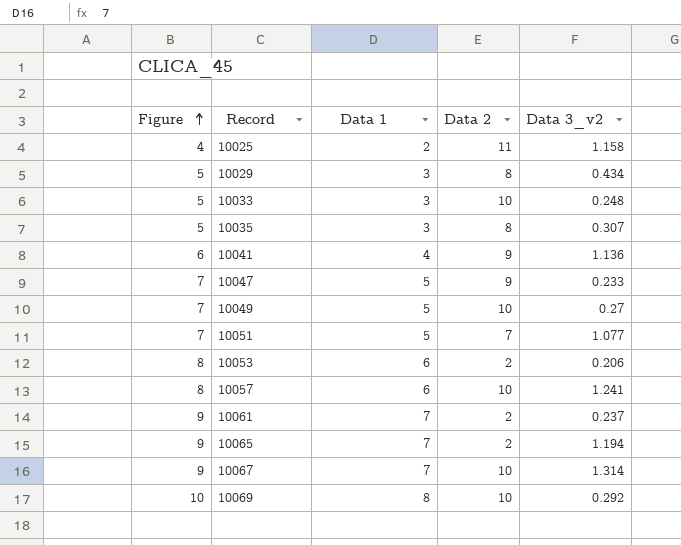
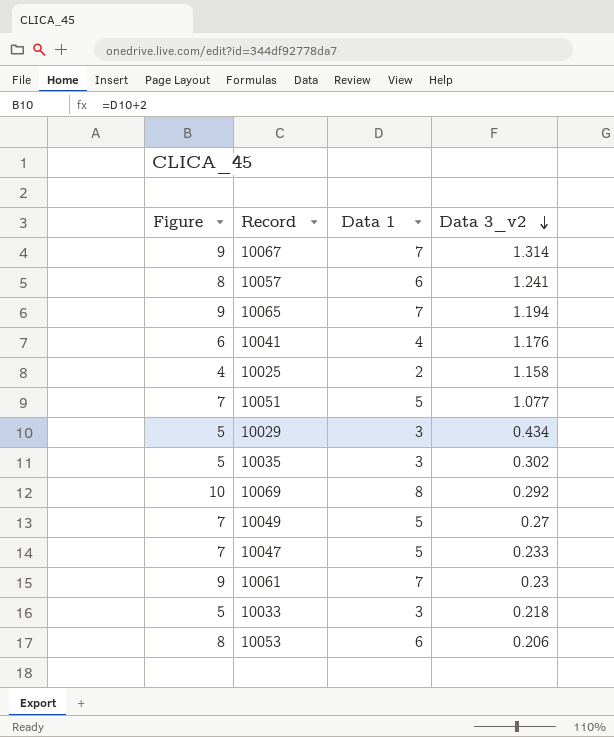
row order: Figure ascending -> Data 3_v2 descending
column Data 2 | position: 4 -> none
10041 | Data 3_v2: 1.136 -> 1.176
10035 | Data 3_v2: 0.307 -> 0.302
10061 | Data 3_v2: 0.237 -> 0.23
10033 | Data 3_v2: 0.248 -> 0.218

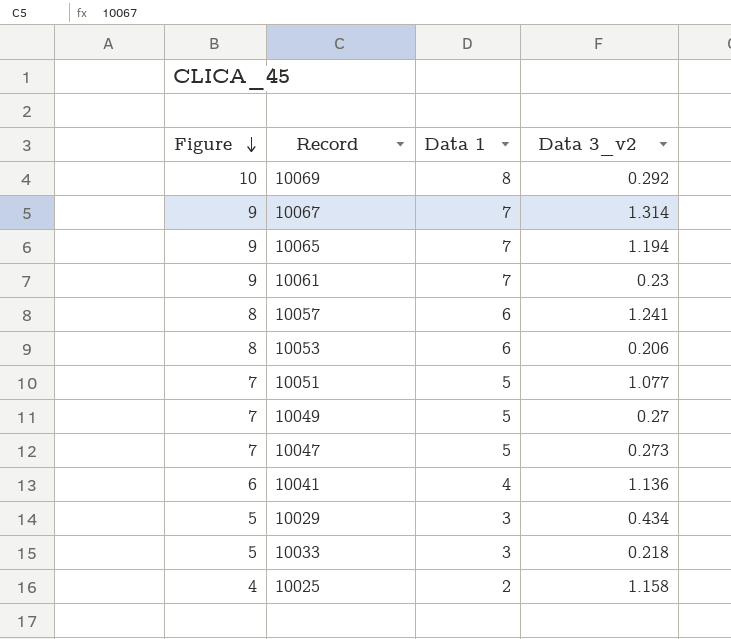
row order: Data 3_v2 descending -> Figure descending
row 10035: 5 | 3 | 0.302 -> none
10047 | Data 3_v2: 0.233 -> 0.273
10041 | Data 3_v2: 1.176 -> 1.136

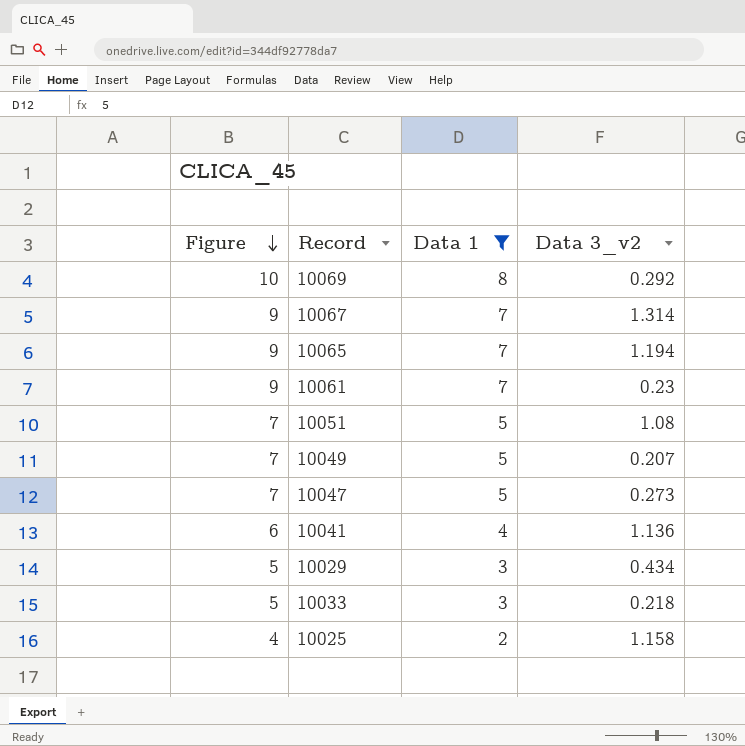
filter: none -> Data 1 != 6
10051 | Data 3_v2: 1.077 -> 1.08
10049 | Data 3_v2: 0.27 -> 0.207

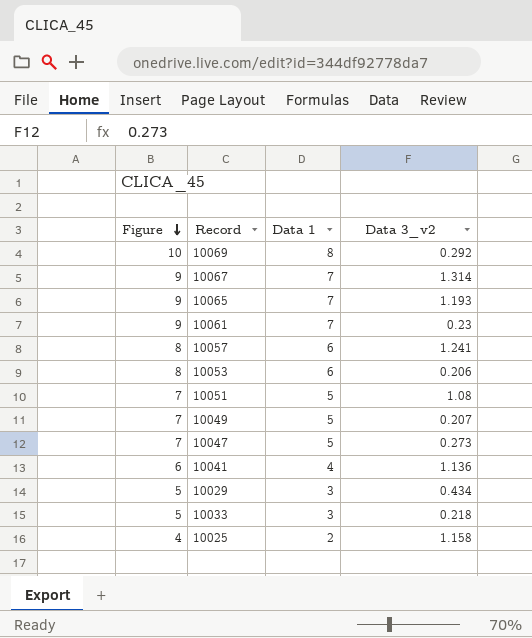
filter: Data 1 != 6 -> none
10065 | Data 3_v2: 1.194 -> 1.193

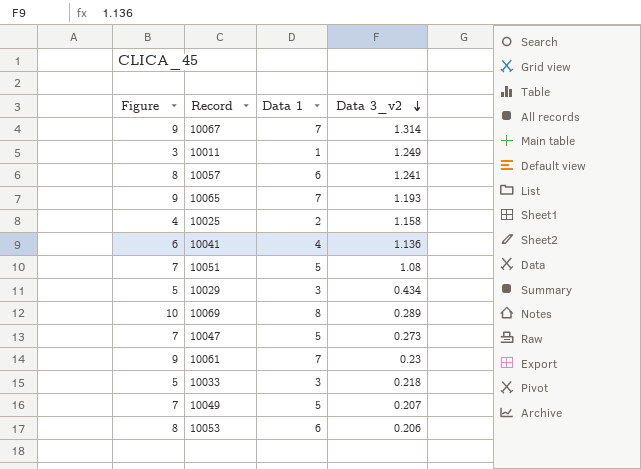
row order: Figure descending -> Data 3_v2 descending
row 10011: none -> 3 | 1 | 1.249
10069 | Data 3_v2: 0.292 -> 0.289

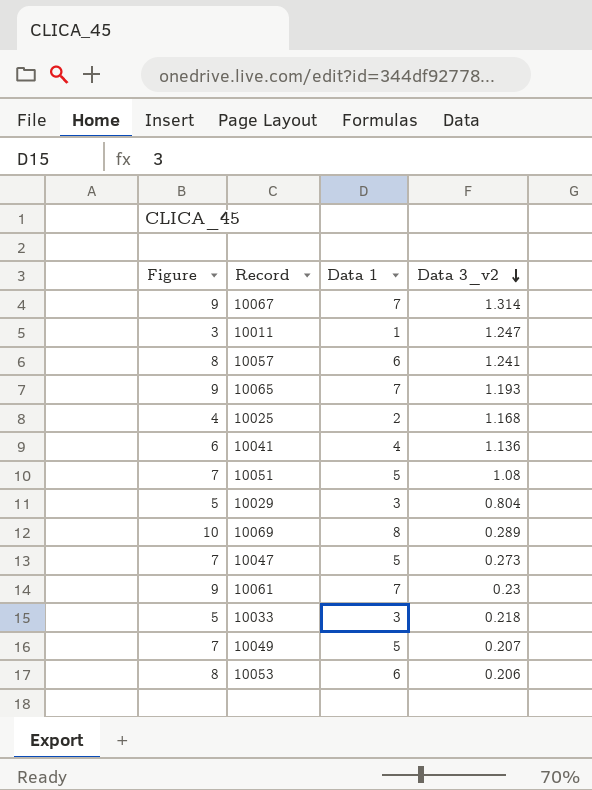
10011 | Data 3_v2: 1.249 -> 1.247
10025 | Data 3_v2: 1.158 -> 1.168
10029 | Data 3_v2: 0.434 -> 0.804

